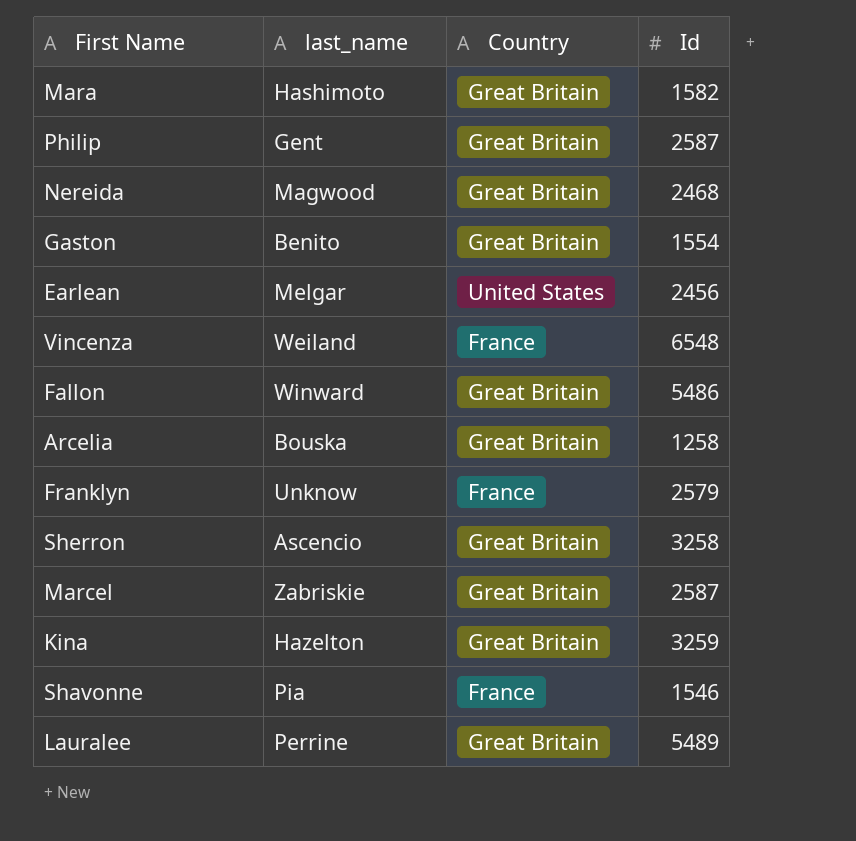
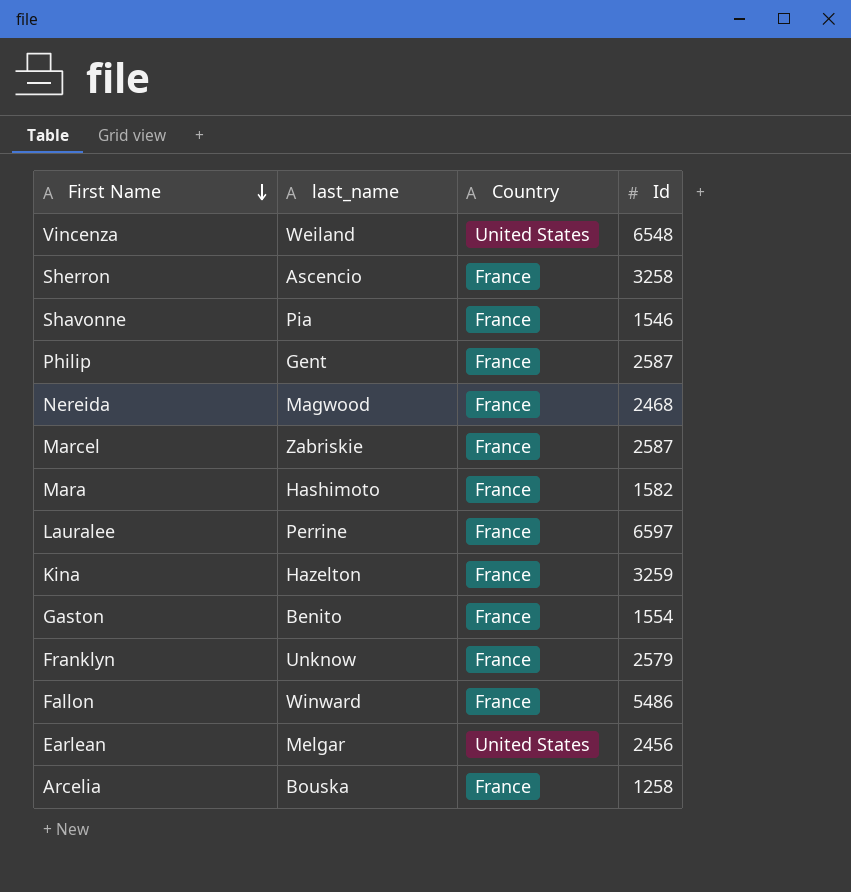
row order: none -> First Name descending
Vincenza | Country: France -> United States
Sherron | Country: Great Britain -> France
Philip | Country: Great Britain -> France
Nereida | Country: Great Britain -> France
Marcel | Country: Great Britain -> France
Mara | Country: Great Britain -> France
Lauralee | Country: Great Britain -> France
Lauralee | Id: 5489 -> 6597
Kina | Country: Great Britain -> France
Gaston | Country: Great Britain -> France
Fallon | Country: Great Britain -> France
Arcelia | Country: Great Britain -> France

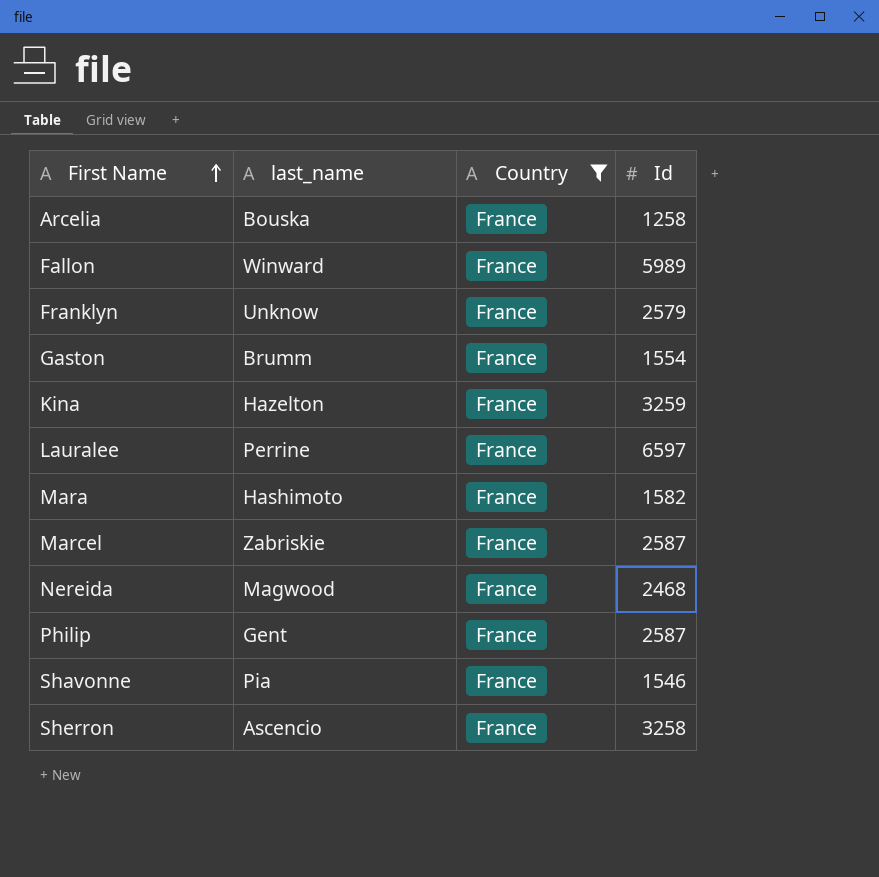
filter: none -> Country = France
row order: First Name descending -> First Name ascending
Fallon | Id: 5486 -> 5989
Gaston | last_name: Benito -> Brumm

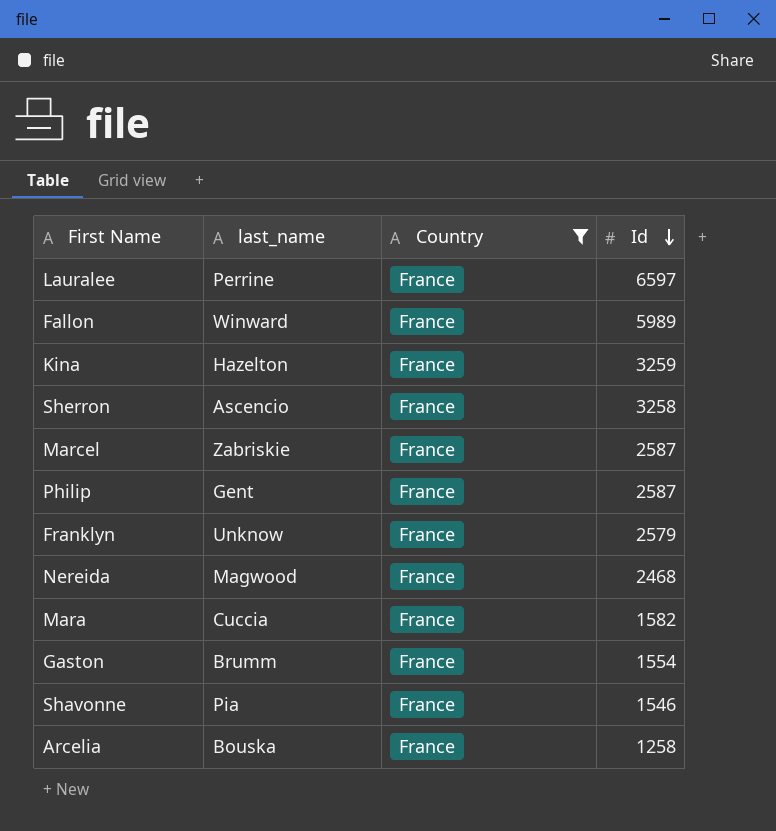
row order: First Name ascending -> Id descending
Mara | last_name: Hashimoto -> Cuccia

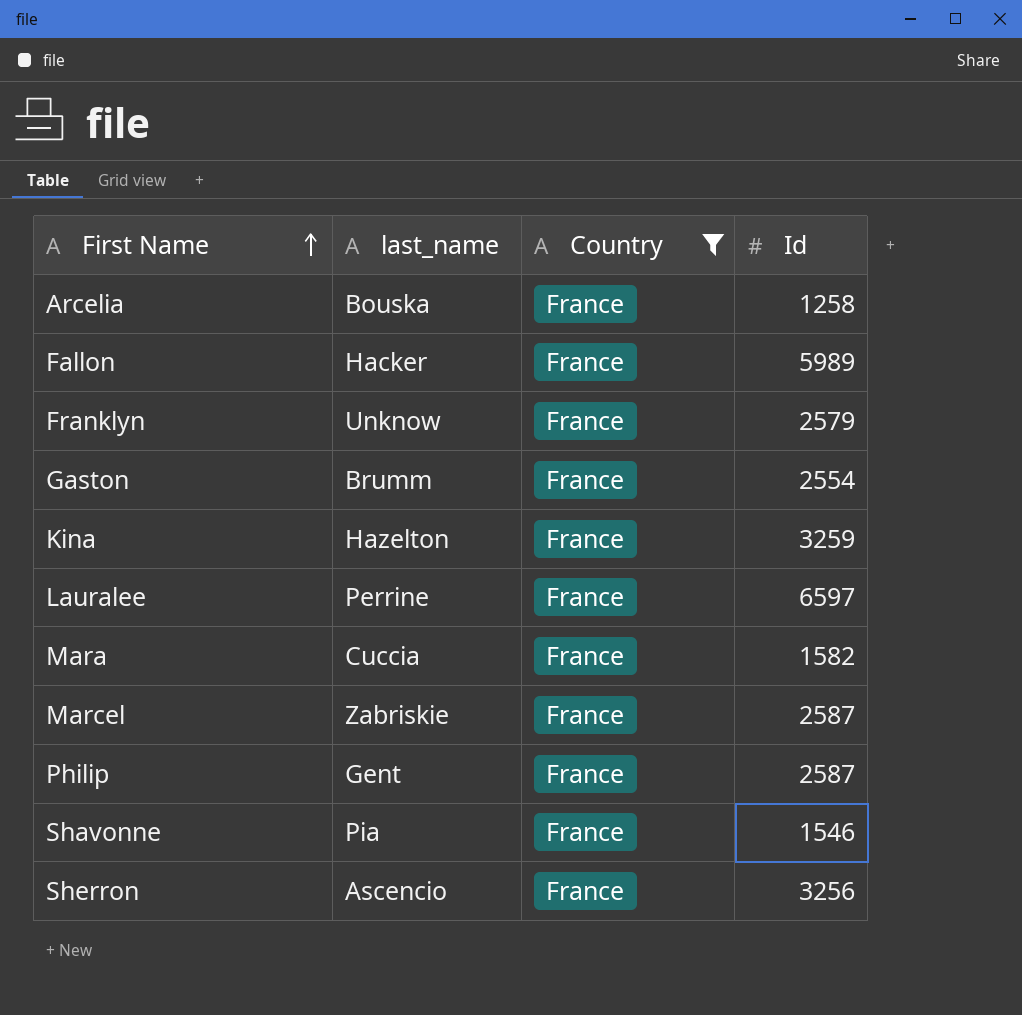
row order: Id descending -> First Name ascending
row Nereida: Magwood | France | 2468 -> none
Fallon | last_name: Winward -> Hacker
Gaston | Id: 1554 -> 2554
Sherron | Id: 3258 -> 3256

